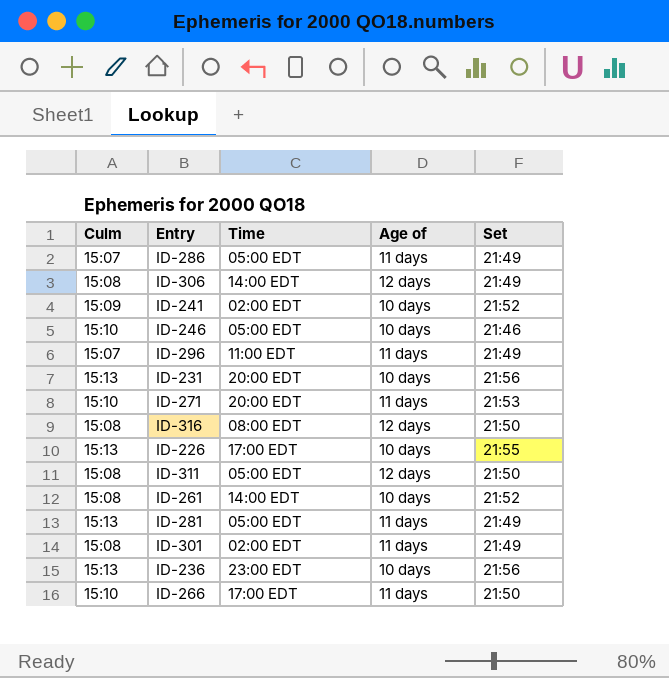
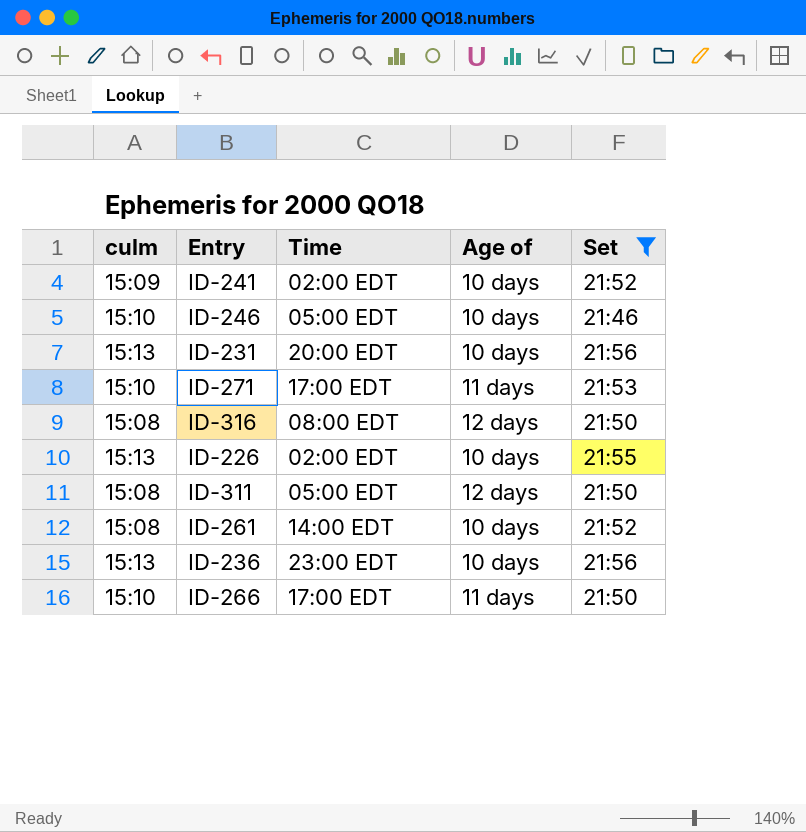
filter: none -> Set != 21:49
column name: Culm -> culm
ID-271 | Time: 20:00 EDT -> 17:00 EDT
ID-226 | Time: 17:00 EDT -> 02:00 EDT

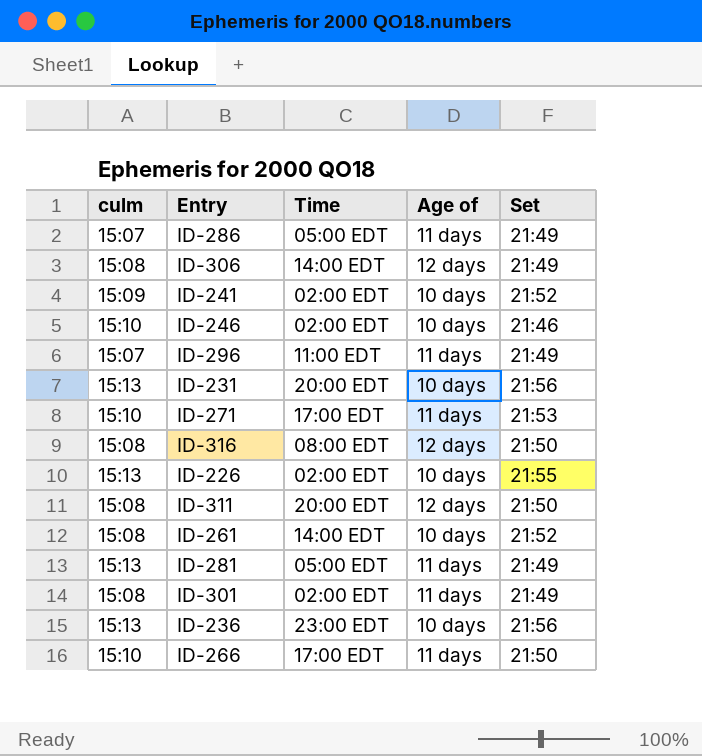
filter: Set != 21:49 -> none
ID-246 | Time: 05:00 EDT -> 02:00 EDT
ID-311 | Time: 05:00 EDT -> 20:00 EDT

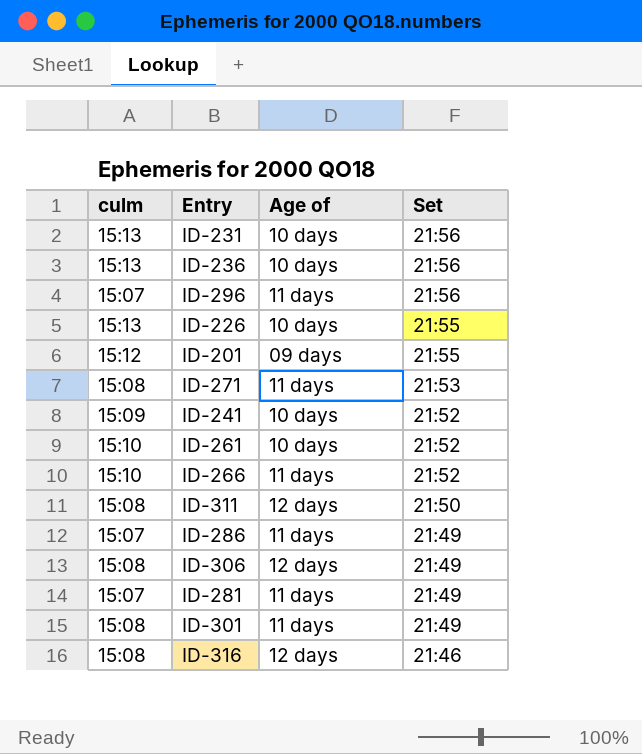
row order: none -> Set descending
column Time | position: 3 -> none
row ID-246: 15:10 | 02:00 EDT | 10 days | 21:46 -> none
ID-296 | Set: 21:49 -> 21:56
row ID-201: none -> 15:12 | 09 days | 21:55
ID-271 | culm: 15:10 -> 15:08
ID-261 | culm: 15:08 -> 15:10
ID-266 | Set: 21:50 -> 21:52
ID-281 | culm: 15:13 -> 15:07
ID-316 | Set: 21:50 -> 21:46

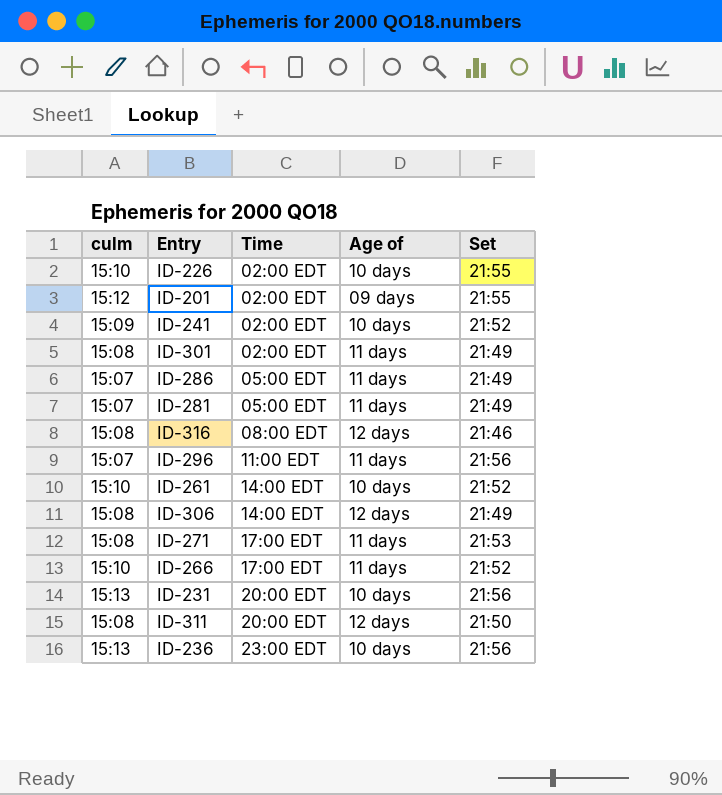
row order: Set descending -> Time ascending
column Time | position: none -> 3
ID-226 | culm: 15:13 -> 15:10

